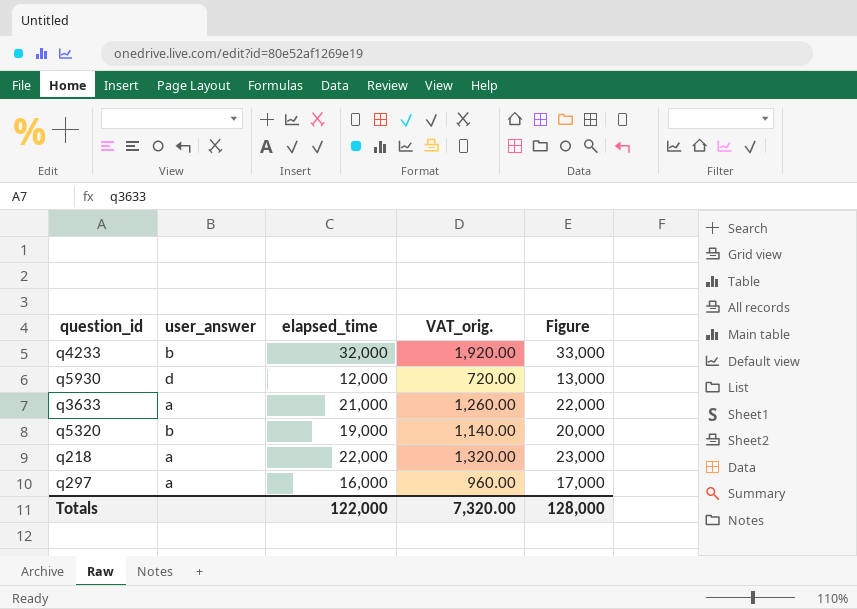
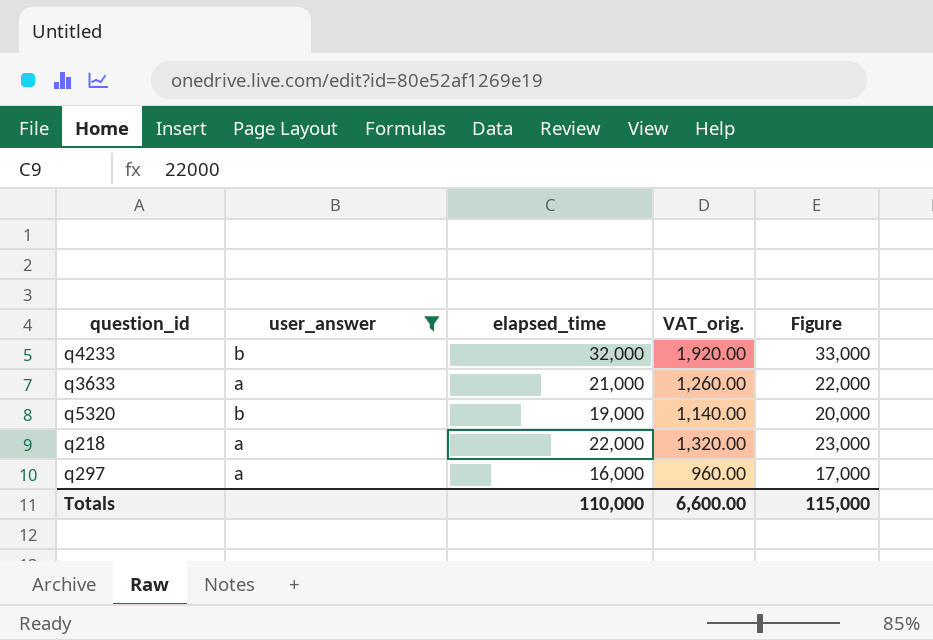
filter: none -> user_answer != d
Totals | elapsed_time: 122,000 -> 110,000
Totals | VAT_orig.: 7,320.00 -> 6,600.00
Totals | Figure: 128,000 -> 115,000

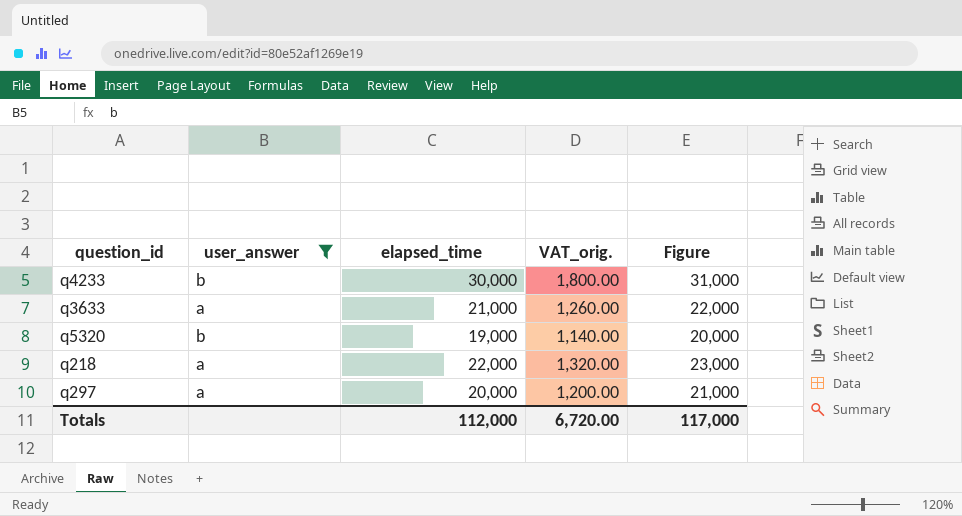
q4233 | elapsed_time: 32,000 -> 30,000
q4233 | VAT_orig.: 1,920.00 -> 1,800.00
q4233 | Figure: 33,000 -> 31,000
q297 | elapsed_time: 16,000 -> 20,000
q297 | VAT_orig.: 960.00 -> 1,200.00
q297 | Figure: 17,000 -> 21,000
Totals | elapsed_time: 110,000 -> 112,000
Totals | VAT_orig.: 6,600.00 -> 6,720.00
Totals | Figure: 115,000 -> 117,000

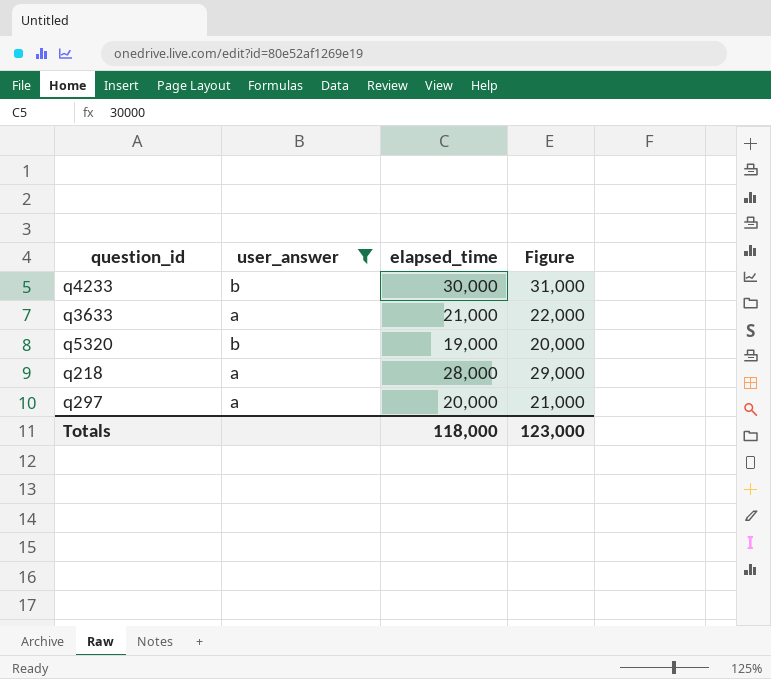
column VAT_orig. | formula: [elapsed_time] * 0.06 -> none
q218 | elapsed_time: 22,000 -> 28,000
q218 | Figure: 23,000 -> 29,000
Totals | elapsed_time: 112,000 -> 118,000
Totals | Figure: 117,000 -> 123,000

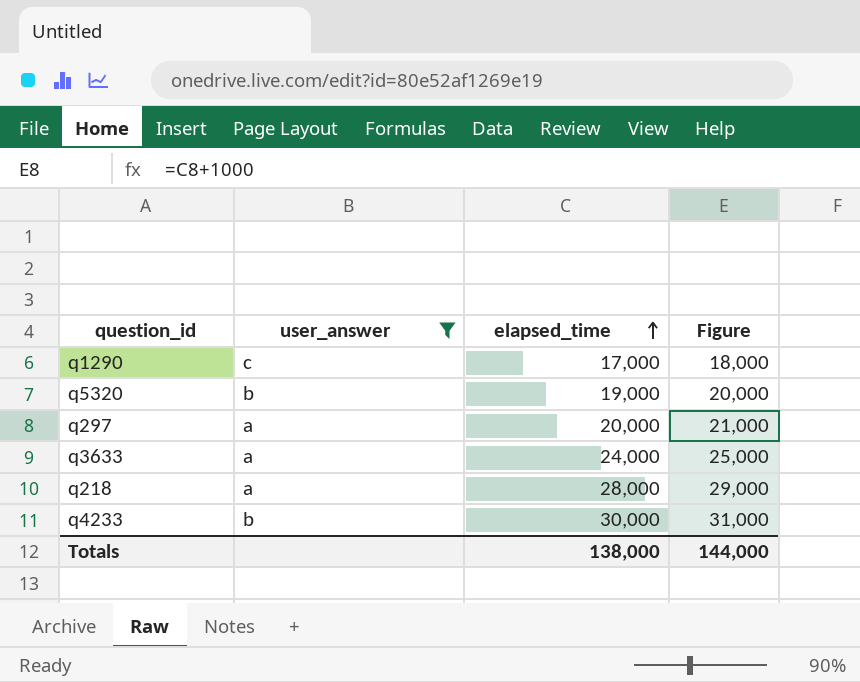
row order: none -> elapsed_time ascending
row q1290: none -> c | 17,000 | 18,000
q3633 | elapsed_time: 21,000 -> 24,000
q3633 | Figure: 22,000 -> 25,000
Totals | elapsed_time: 118,000 -> 138,000
Totals | Figure: 123,000 -> 144,000

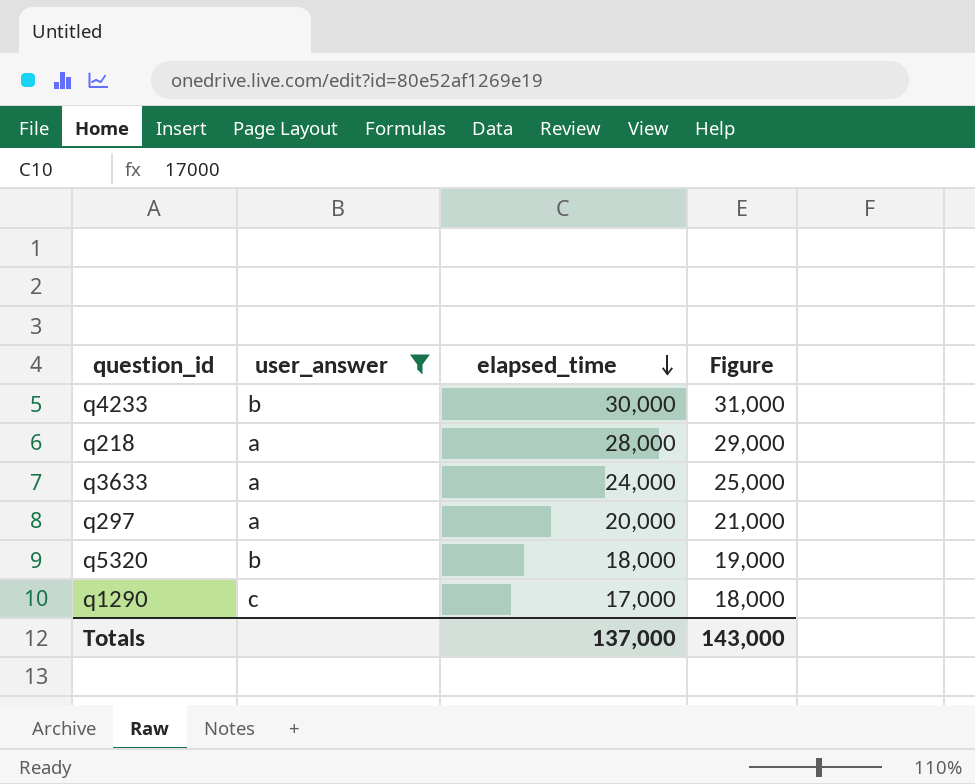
row order: elapsed_time ascending -> elapsed_time descending
q5320 | elapsed_time: 19,000 -> 18,000
q5320 | Figure: 20,000 -> 19,000
Totals | elapsed_time: 138,000 -> 137,000
Totals | Figure: 144,000 -> 143,000

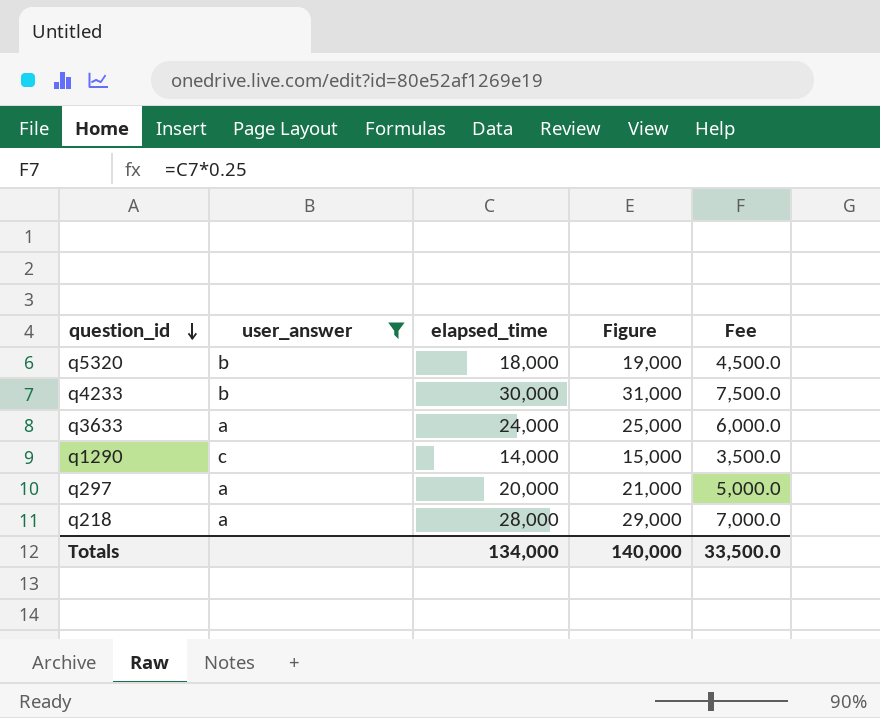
row order: elapsed_time descending -> question_id descending
column Fee | formula: none -> [elapsed_time] * 0.25
q1290 | elapsed_time: 17,000 -> 14,000
q1290 | Figure: 18,000 -> 15,000
Totals | elapsed_time: 137,000 -> 134,000
Totals | Figure: 143,000 -> 140,000

